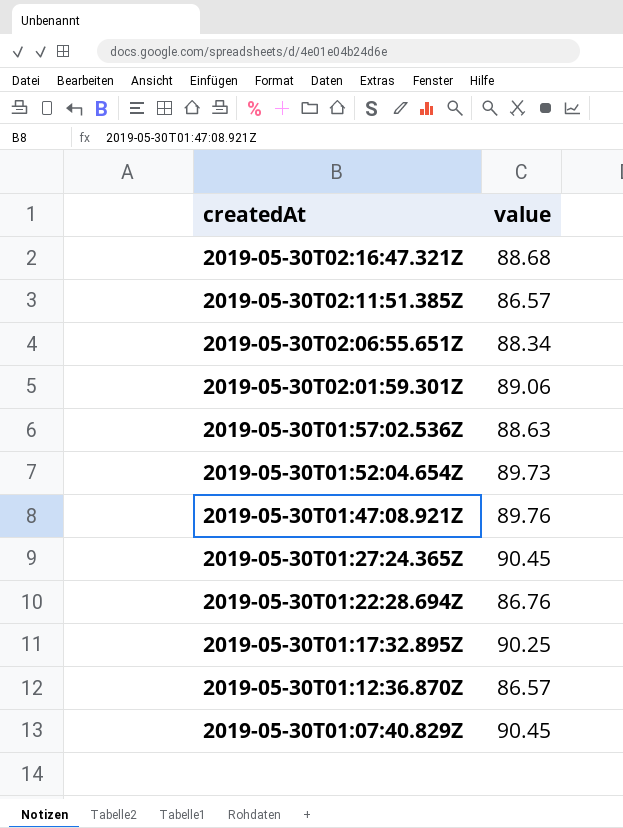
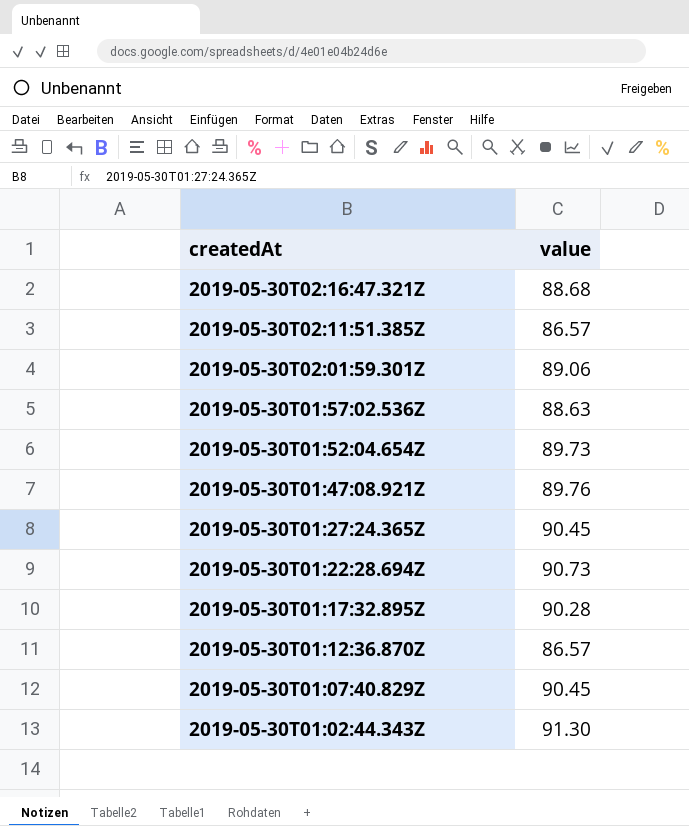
row 2019-05-30T02:06:55.651Z: 88.34 -> none
2019-05-30T01:22:28.694Z | value: 86.76 -> 90.73
2019-05-30T01:17:32.895Z | value: 90.25 -> 90.28
row 2019-05-30T01:02:44.343Z: none -> 91.30

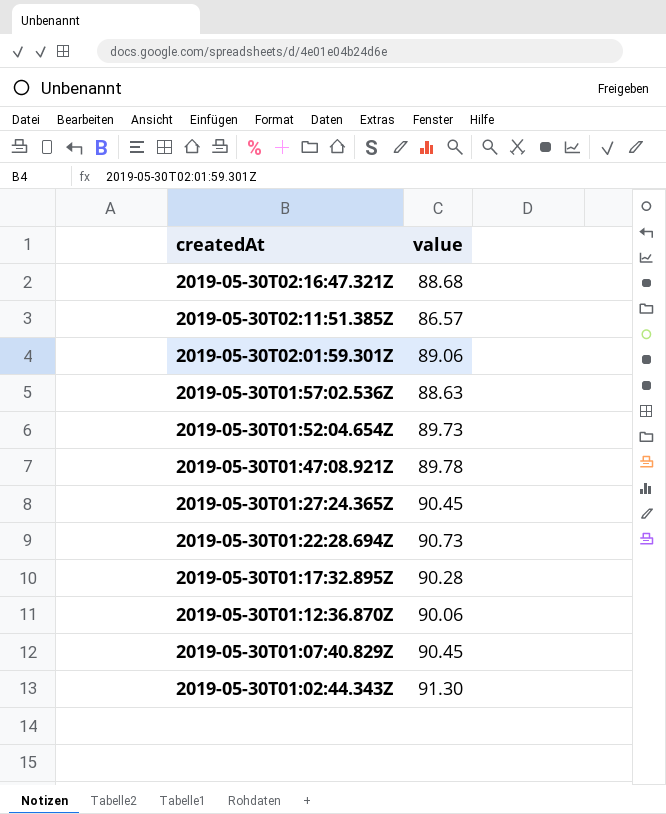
2019-05-30T01:47:08.921Z | value: 89.76 -> 89.78
2019-05-30T01:12:36.870Z | value: 86.57 -> 90.06

